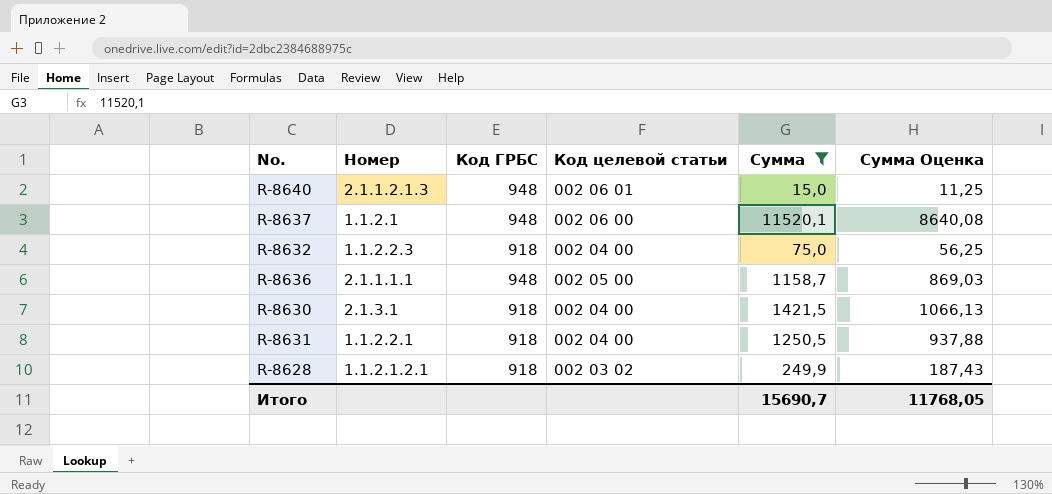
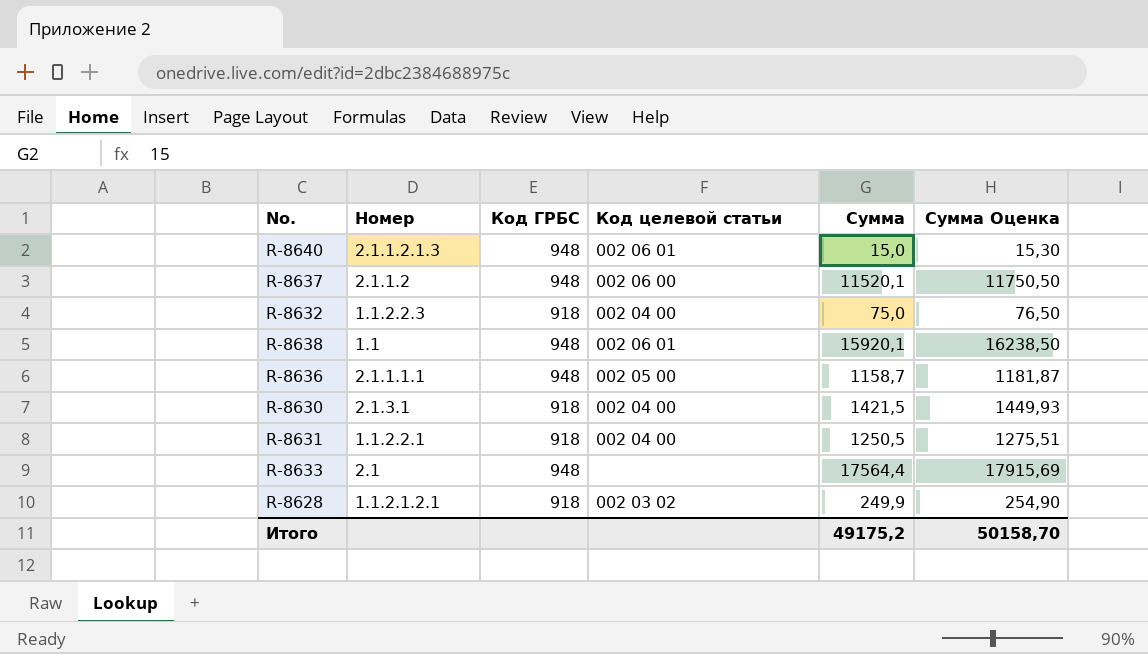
filter: Сумма <= 11520,1 -> none
column Сумма Оценка | formula: [Сумма] * 0,75 -> [Сумма] * 1,02
R-8637 | Номер: 1.1.2.1 -> 2.1.1.2
Итого | Сумма: 15690,7 -> 49175,2
Итого | Сумма Оценка: 11768,05 -> 50158,70

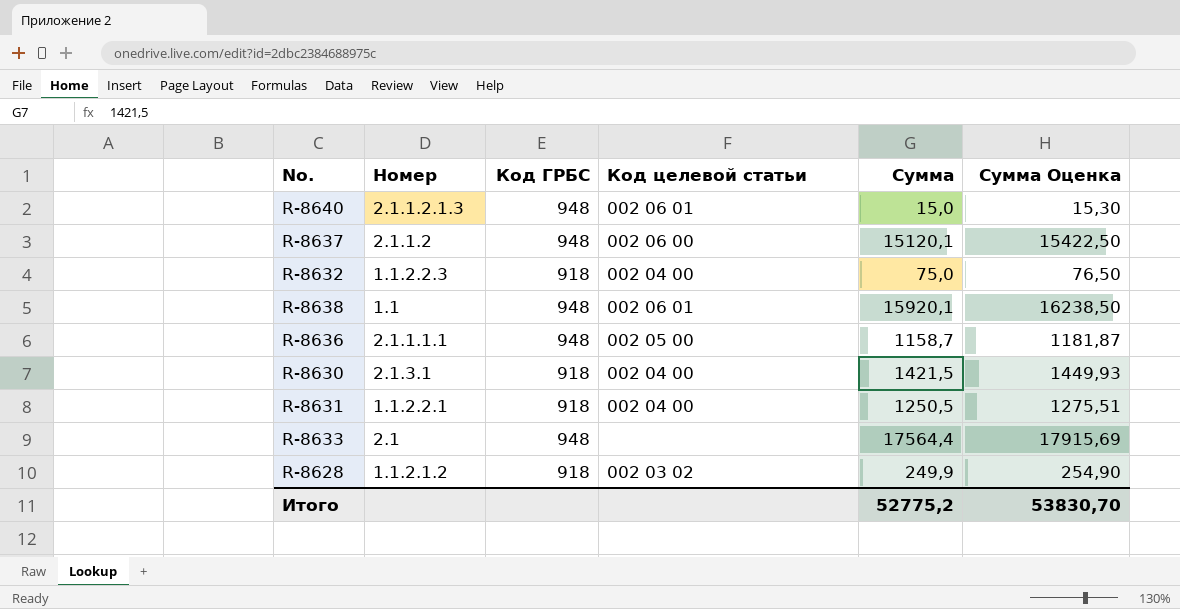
R-8637 | Сумма: 11520,1 -> 15120,1
R-8637 | Сумма Оценка: 11750,50 -> 15422,50
R-8628 | Номер: 1.1.2.1.2.1 -> 1.1.2.1.2
Итого | Сумма: 49175,2 -> 52775,2
Итого | Сумма Оценка: 50158,70 -> 53830,70

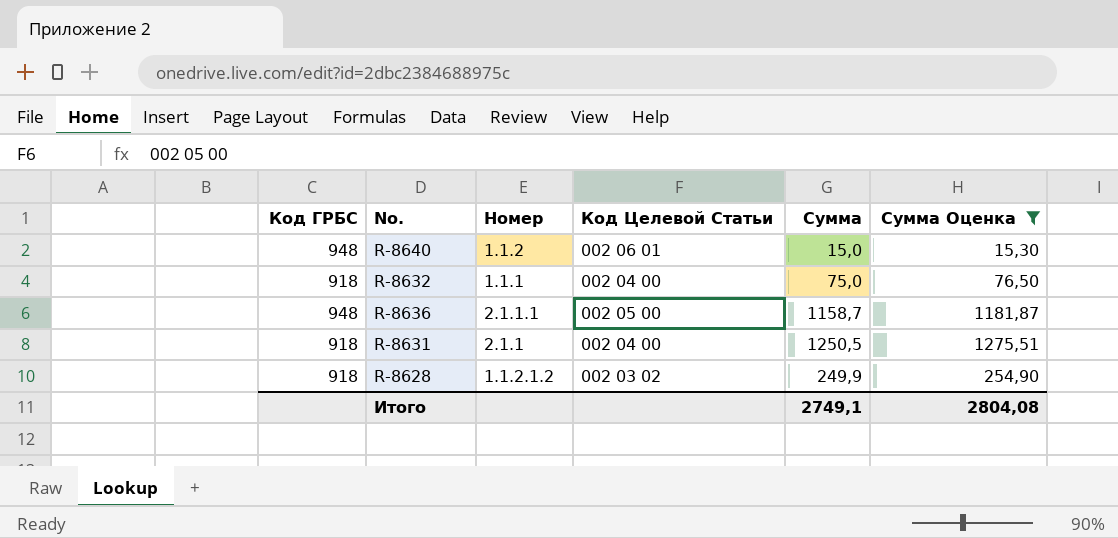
filter: none -> Сумма Оценка <= 1275,51
column Код ГРБС | position: 3 -> 1
column name: Код целевой статьи -> Код Целевой Статьи
R-8640 | Номер: 2.1.1.2.1.3 -> 1.1.2
R-8632 | Номер: 1.1.2.2.3 -> 1.1.1
R-8636 | Номер: 2.1.1.1.1 -> 2.1.1.1
R-8631 | Номер: 1.1.2.2.1 -> 2.1.1
Итого | Сумма: 52775,2 -> 2749,1
Итого | Сумма Оценка: 53830,70 -> 2804,08

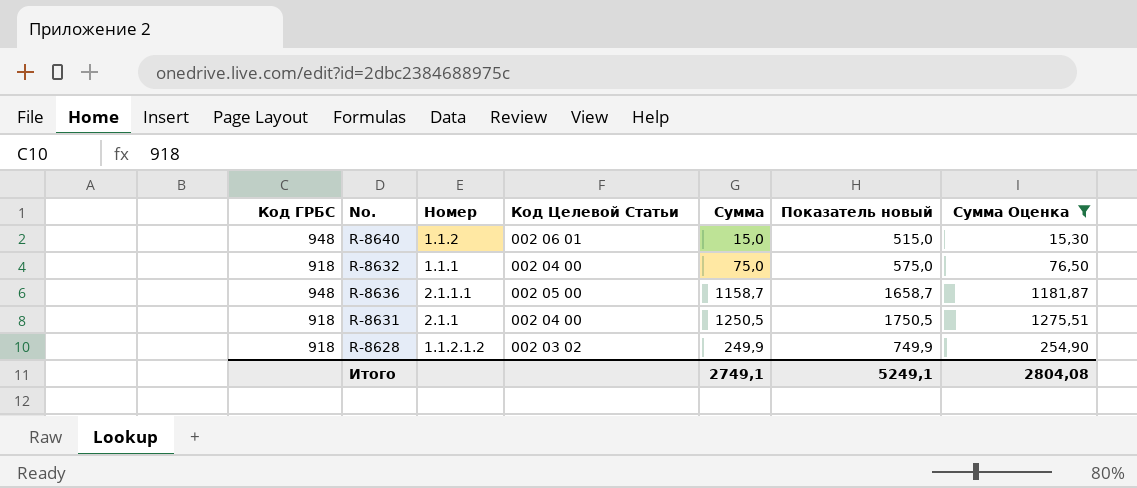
column Показатель новый | formula: none -> [Сумма] + 500

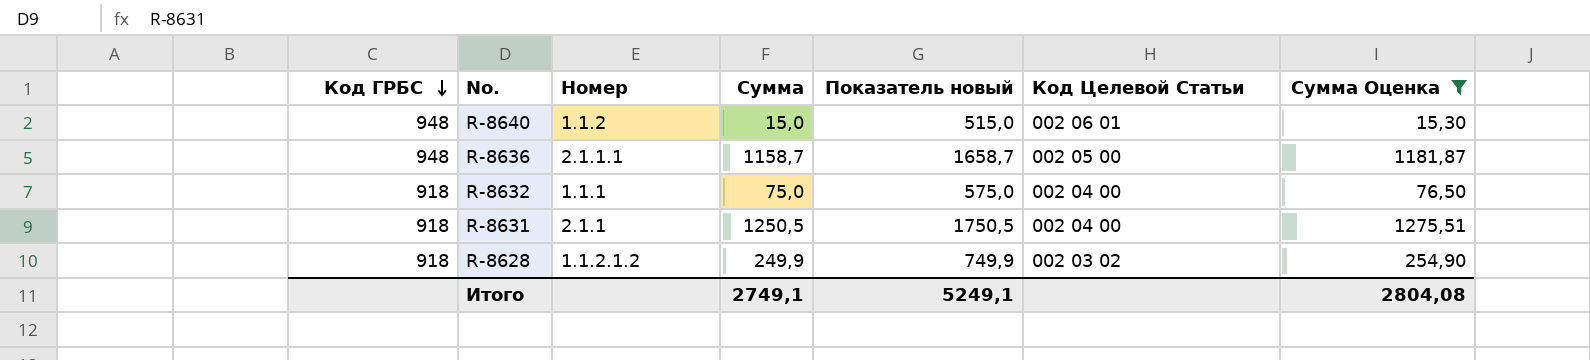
row order: none -> Код ГРБС descending
column Код Целевой Статьи | position: 4 -> 6

